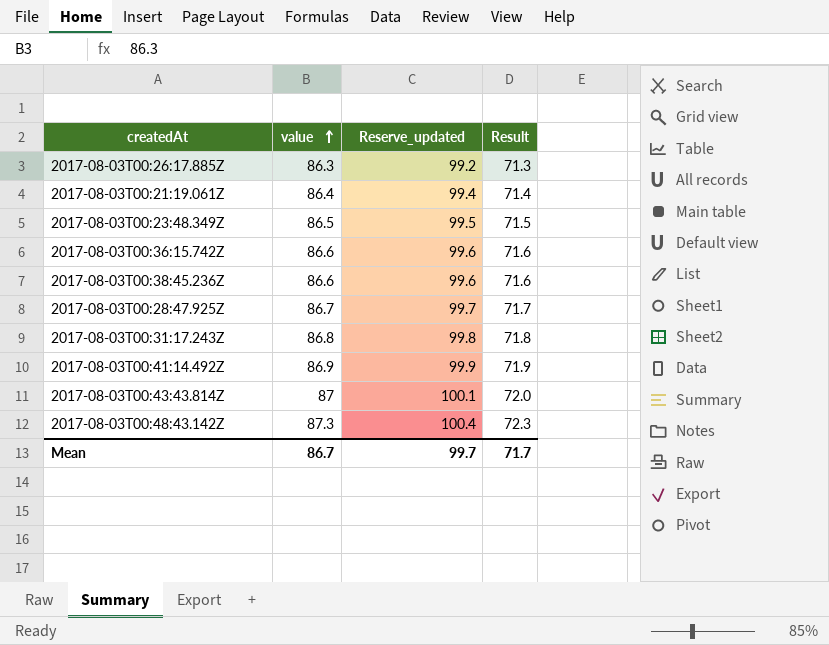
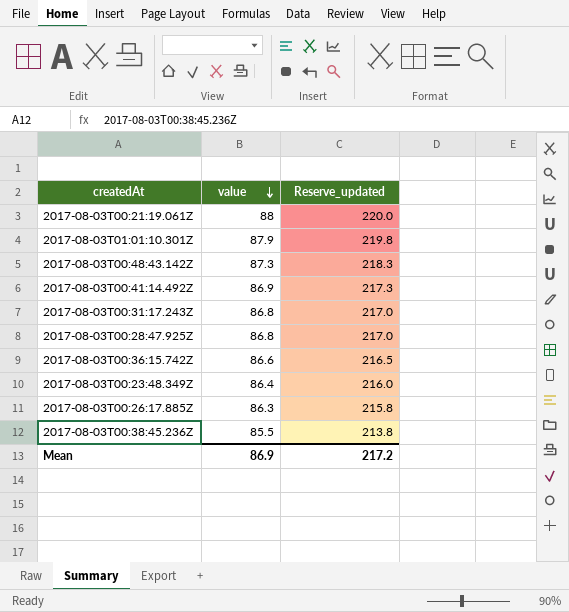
row order: value ascending -> value descending
column Result | formula: [value] - 15 -> none
column Reserve_updated | formula: [value] * 1.15 -> [value] * 2.5
row 2017-08-03T00:43:43.814Z: 87 | 100.1 | 72.0 -> none
2017-08-03T00:21:19.061Z | value: 86.4 -> 88
row 2017-08-03T01:01:10.301Z: none -> 87.9 | 219.8
2017-08-03T00:28:47.925Z | value: 86.7 -> 86.8
2017-08-03T00:23:48.349Z | value: 86.5 -> 86.4
2017-08-03T00:38:45.236Z | value: 86.6 -> 85.5
Mean | value: 86.7 -> 86.9
Mean | Reserve_updated: 99.7 -> 217.2

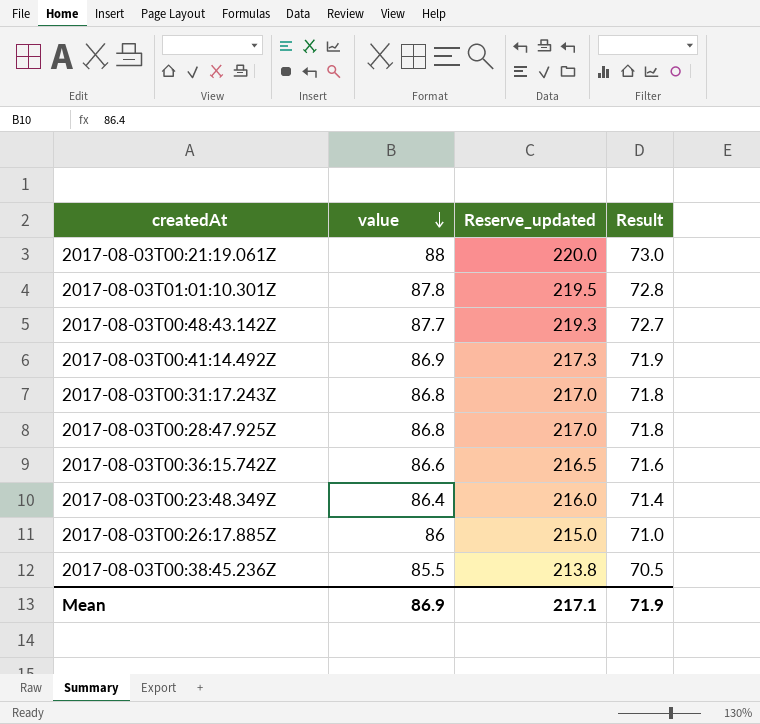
column Result | formula: none -> [value] - 15
2017-08-03T01:01:10.301Z | value: 87.9 -> 87.8
2017-08-03T01:01:10.301Z | Reserve_updated: 219.8 -> 219.5
2017-08-03T00:48:43.142Z | value: 87.3 -> 87.7
2017-08-03T00:48:43.142Z | Reserve_updated: 218.3 -> 219.3
2017-08-03T00:26:17.885Z | value: 86.3 -> 86
2017-08-03T00:26:17.885Z | Reserve_updated: 215.8 -> 215.0
Mean | Reserve_updated: 217.2 -> 217.1

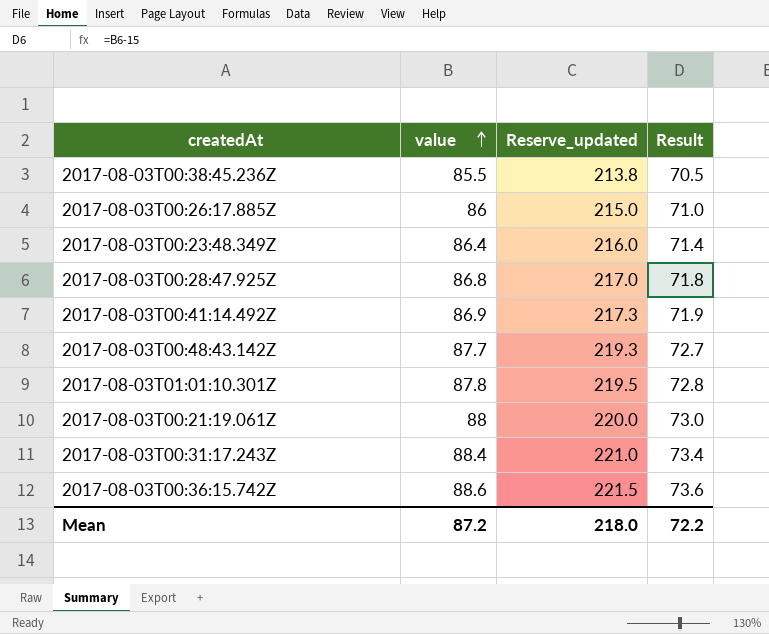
row order: value descending -> value ascending
2017-08-03T00:31:17.243Z | value: 86.8 -> 88.4
2017-08-03T00:31:17.243Z | Reserve_updated: 217.0 -> 221.0
2017-08-03T00:31:17.243Z | Result: 71.8 -> 73.4
2017-08-03T00:36:15.742Z | value: 86.6 -> 88.6
2017-08-03T00:36:15.742Z | Reserve_updated: 216.5 -> 221.5
2017-08-03T00:36:15.742Z | Result: 71.6 -> 73.6
Mean | value: 86.9 -> 87.2
Mean | Reserve_updated: 217.1 -> 218.0
Mean | Result: 71.9 -> 72.2

